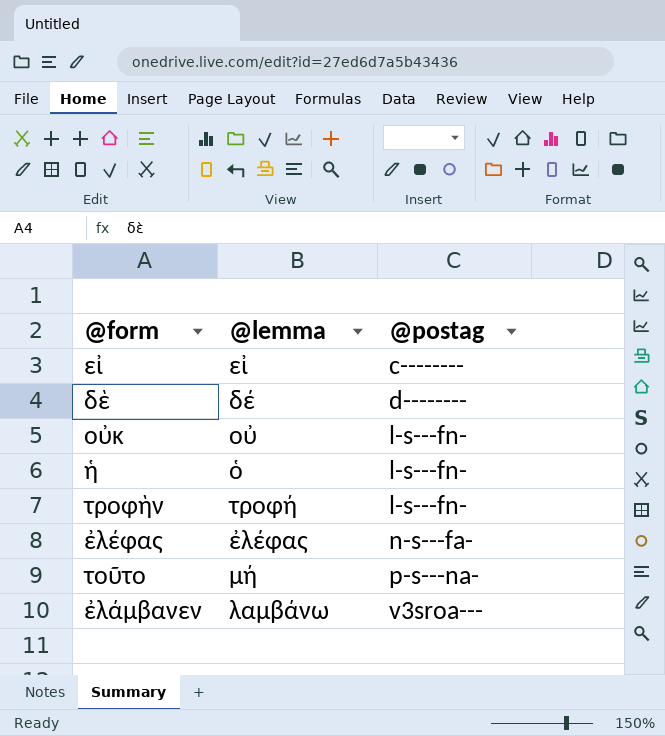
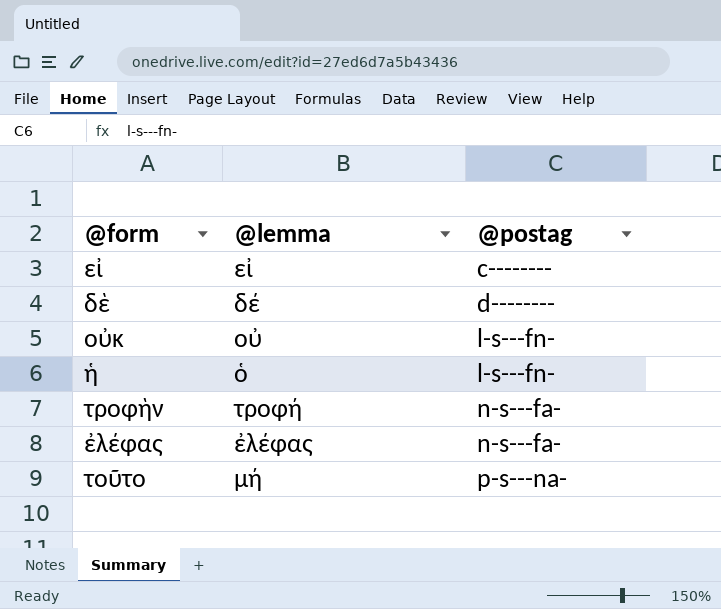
row ἐλάμβανεν: λαμβάνω | v3sroa--- -> none
τροφὴν | @postag: l-s---fn- -> n-s---fa-

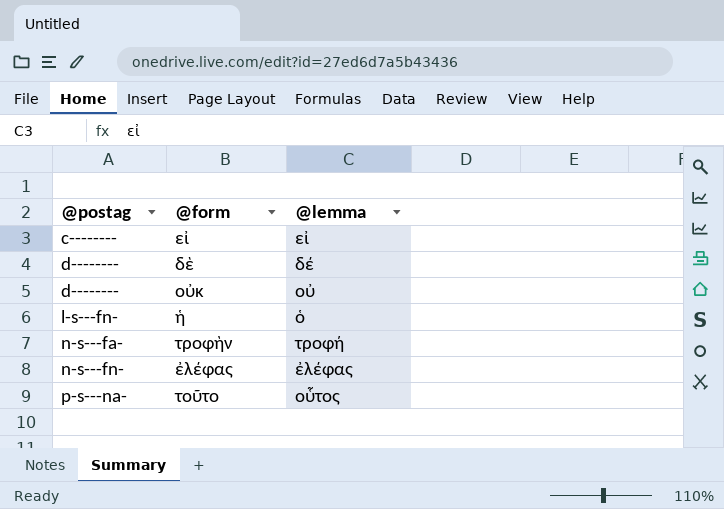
column @postag | position: 3 -> 1
οὐκ | @postag: l-s---fn- -> d--------
ἐλέφας | @postag: n-s---fa- -> n-s---fn-
τοῦτο | @lemma: μή -> οὗτος

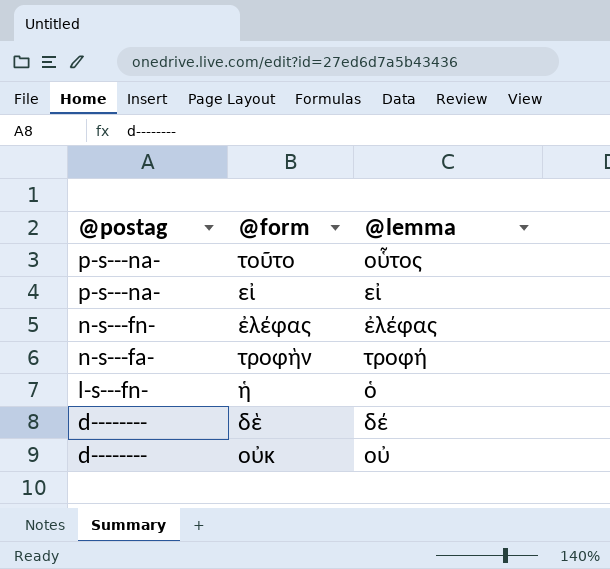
row order: @postag ascending -> @postag descending
εἰ | @postag: c-------- -> p-s---na-

